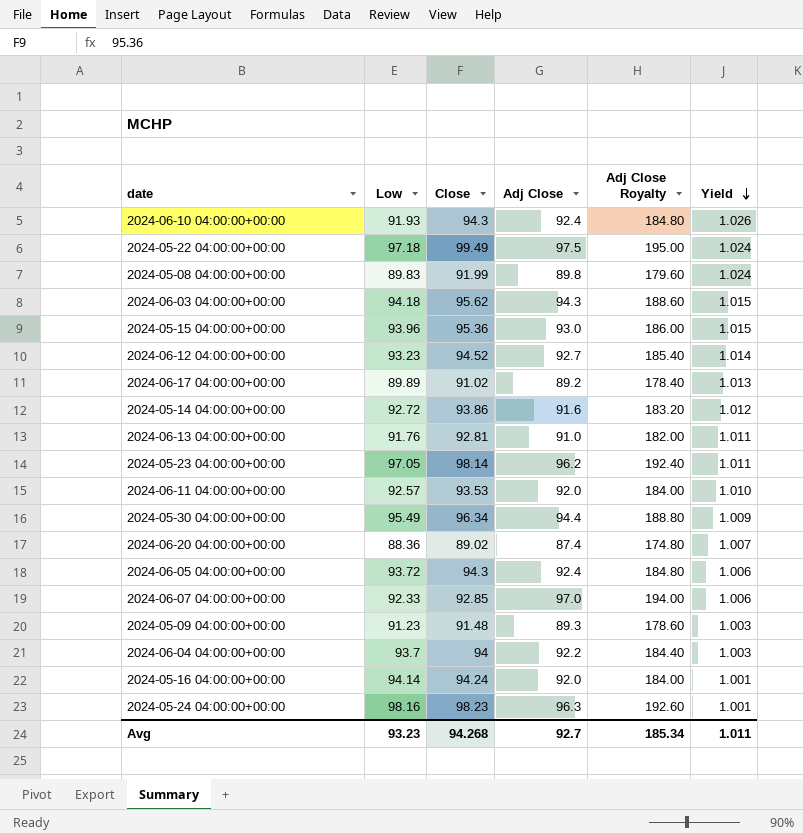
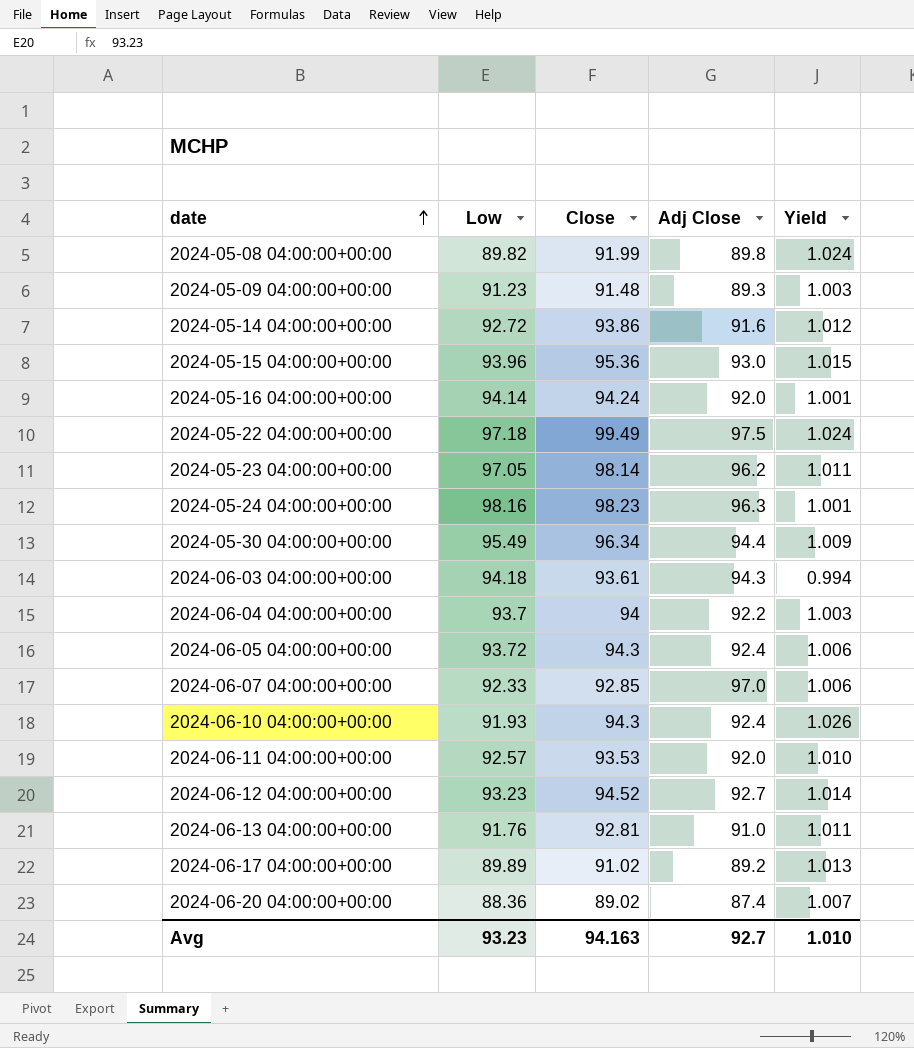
row order: Yield descending -> date ascending
column Adj Close Royalty | formula: [Adj Close] * 2 -> none
2024-05-08 04:00:00+00:00 | Low: 89.83 -> 89.82
2024-06-03 04:00:00+00:00 | Close: 95.62 -> 93.61
2024-06-03 04:00:00+00:00 | Yield: 1.015 -> 0.994
Avg | Close: 94.268 -> 94.163
Avg | Yield: 1.011 -> 1.010

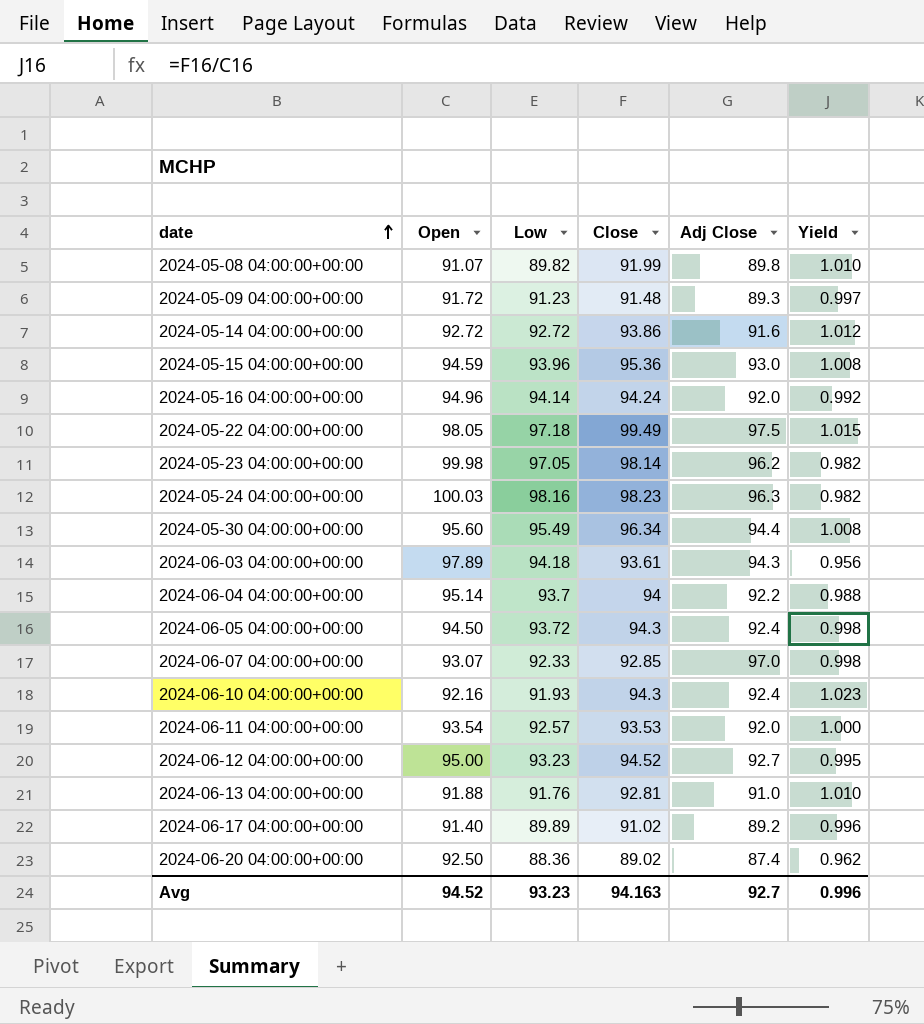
column Open | position: none -> 2
column Yield | formula: [Close] / [Low] -> [Close] / [Open]
Avg | Yield: 1.010 -> 0.996

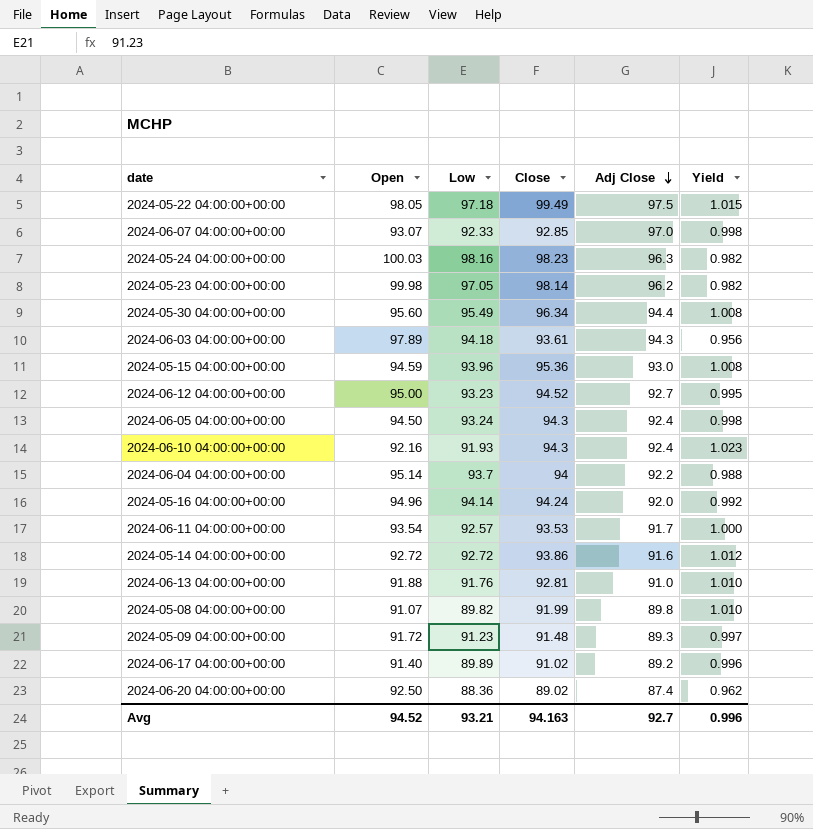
row order: date ascending -> Adj Close descending
2024-06-05 04:00:00+00:00 | Low: 93.72 -> 93.24
2024-06-11 04:00:00+00:00 | Adj Close: 92.0 -> 91.7
Avg | Low: 93.23 -> 93.21

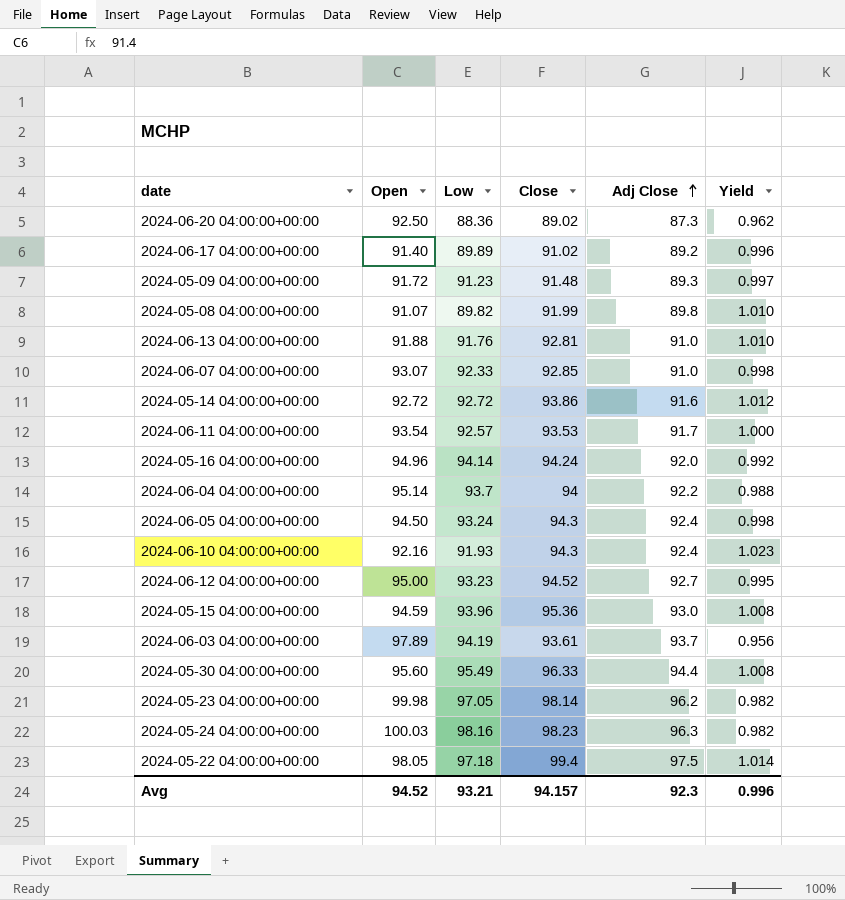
row order: Adj Close descending -> Adj Close ascending
2024-06-20 04:00:00+00:00 | Adj Close: 87.4 -> 87.3
2024-06-07 04:00:00+00:00 | Adj Close: 97.0 -> 91.0
2024-06-03 04:00:00+00:00 | Low: 94.18 -> 94.19
2024-06-03 04:00:00+00:00 | Adj Close: 94.3 -> 93.7
2024-05-30 04:00:00+00:00 | Close: 96.34 -> 96.33
2024-05-22 04:00:00+00:00 | Close: 99.49 -> 99.4
2024-05-22 04:00:00+00:00 | Yield: 1.015 -> 1.014
Avg | Close: 94.163 -> 94.157
Avg | Adj Close: 92.7 -> 92.3

